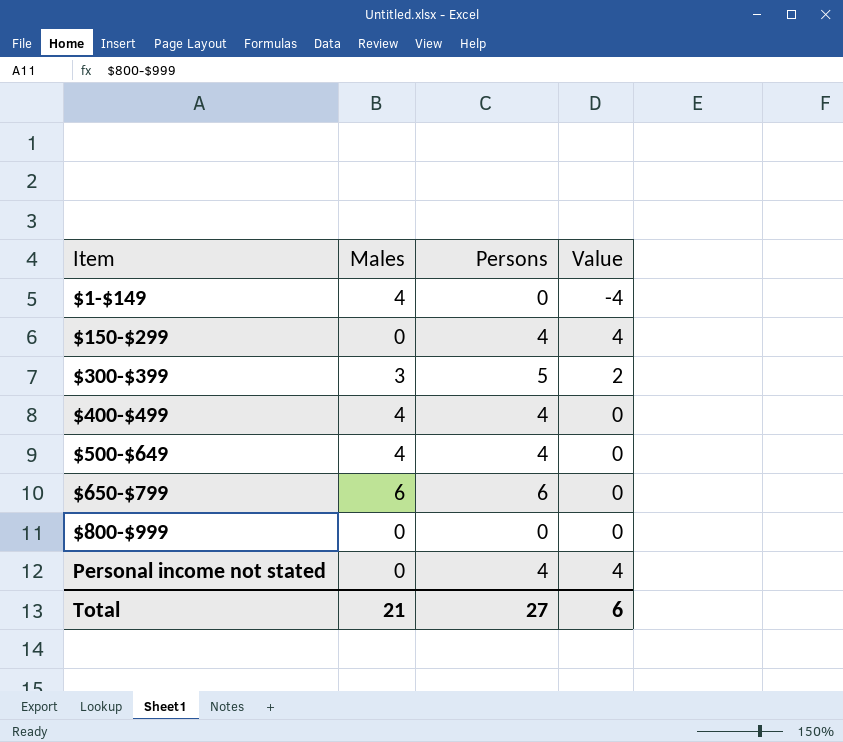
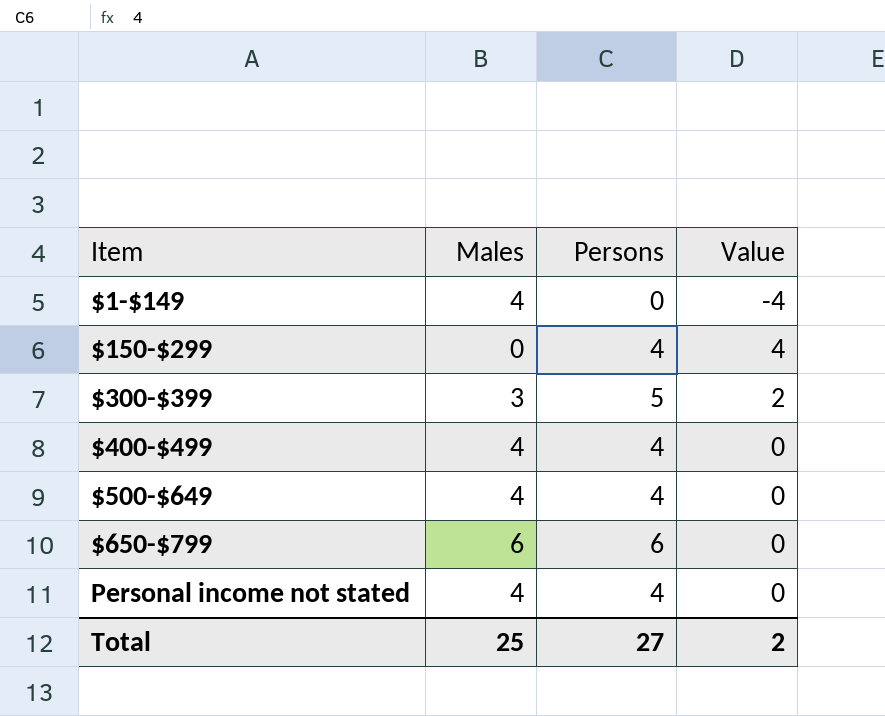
row $800-$999: 0 | 0 | 0 -> none
Personal income not stated | Males: 0 -> 4
Personal income not stated | Value: 4 -> 0
Total | Males: 21 -> 25
Total | Value: 6 -> 2

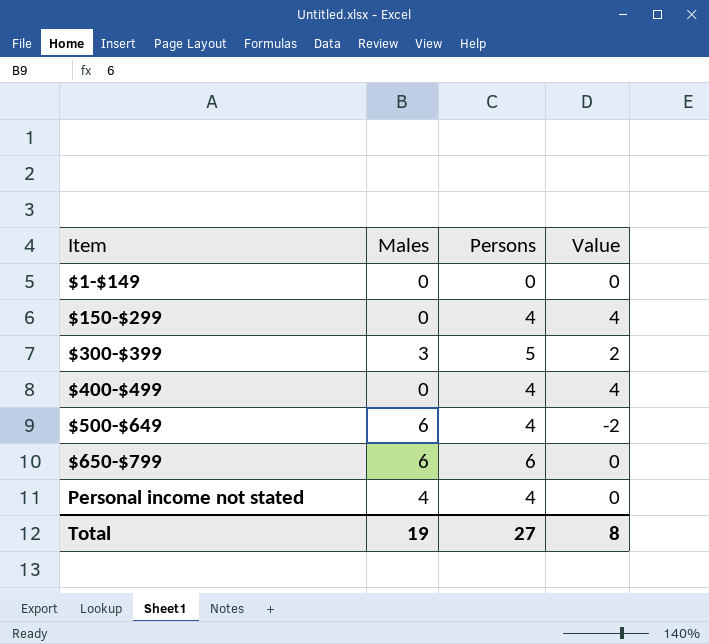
$1-$149 | Males: 4 -> 0
$1-$149 | Value: -4 -> 0
$400-$499 | Males: 4 -> 0
$400-$499 | Value: 0 -> 4
$500-$649 | Males: 4 -> 6
$500-$649 | Value: 0 -> -2
Total | Males: 25 -> 19
Total | Value: 2 -> 8

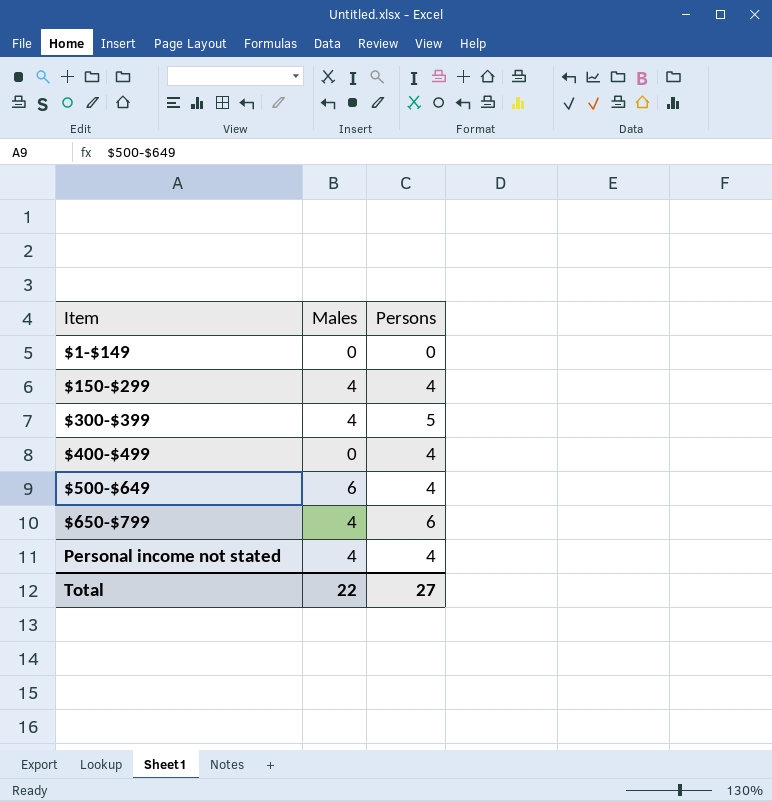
column Value | formula: [Persons] - [Males] -> none
$150-$299 | Males: 0 -> 4
$300-$399 | Males: 3 -> 4
$650-$799 | Males: 6 -> 4
Total | Males: 19 -> 22

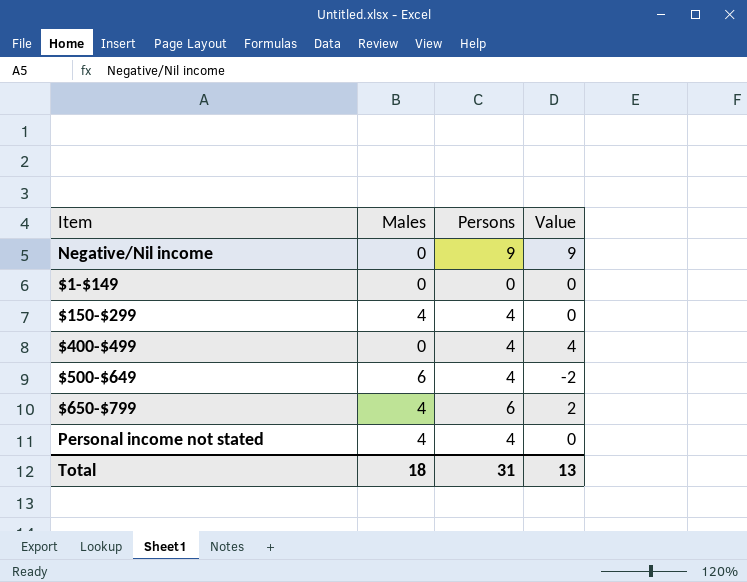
column Value | formula: none -> [Persons] - [Males]
row $300-$399: 4 | 5 -> none
row Negative/Nil income: none -> 0 | 9 | 9
Total | Males: 22 -> 18
Total | Persons: 27 -> 31

